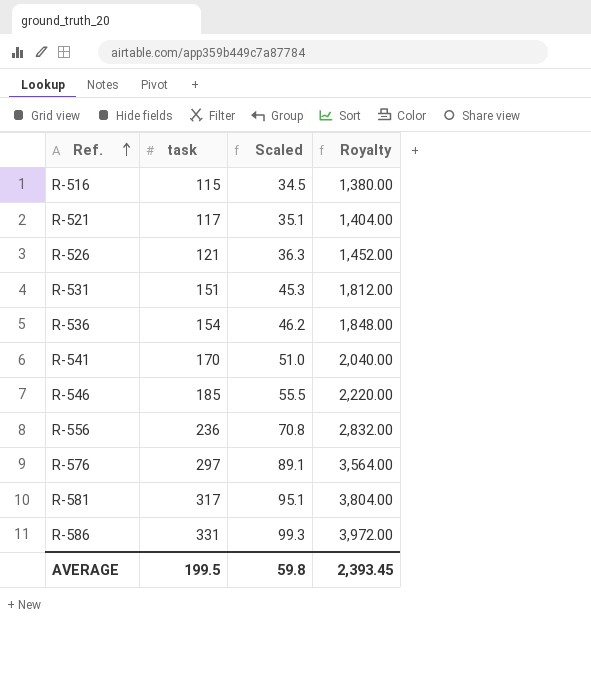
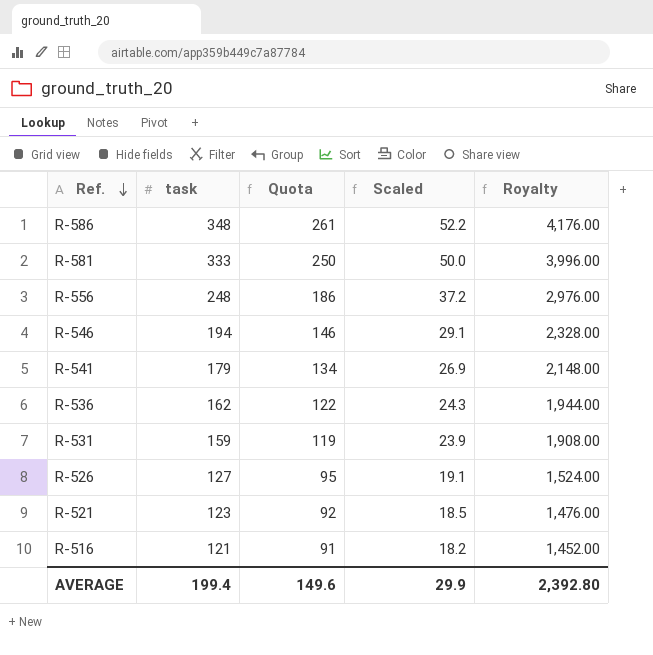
row order: Ref. ascending -> Ref. descending
column Quota | formula: none -> [task] * 0.75
column Scaled | formula: [task] * 0.3 -> [task] * 0.15
row R-576: 297 | 89.1 | 3,564.00 -> none
R-586 | task: 331 -> 348
R-586 | Royalty: 3,972.00 -> 4,176.00
R-581 | task: 317 -> 333
R-581 | Royalty: 3,804.00 -> 3,996.00
R-556 | task: 236 -> 248
R-556 | Royalty: 2,832.00 -> 2,976.00
R-546 | task: 185 -> 194
R-546 | Royalty: 2,220.00 -> 2,328.00
R-541 | task: 170 -> 179
R-541 | Royalty: 2,040.00 -> 2,148.00
R-536 | task: 154 -> 162
R-536 | Royalty: 1,848.00 -> 1,944.00
R-531 | task: 151 -> 159
R-531 | Royalty: 1,812.00 -> 1,908.00
R-526 | task: 121 -> 127
R-526 | Royalty: 1,452.00 -> 1,524.00
R-521 | task: 117 -> 123
R-521 | Royalty: 1,404.00 -> 1,476.00
R-516 | task: 115 -> 121
R-516 | Royalty: 1,380.00 -> 1,452.00
AVERAGE | task: 199.5 -> 199.4
AVERAGE | Scaled: 59.8 -> 29.9
AVERAGE | Royalty: 2,393.45 -> 2,392.80

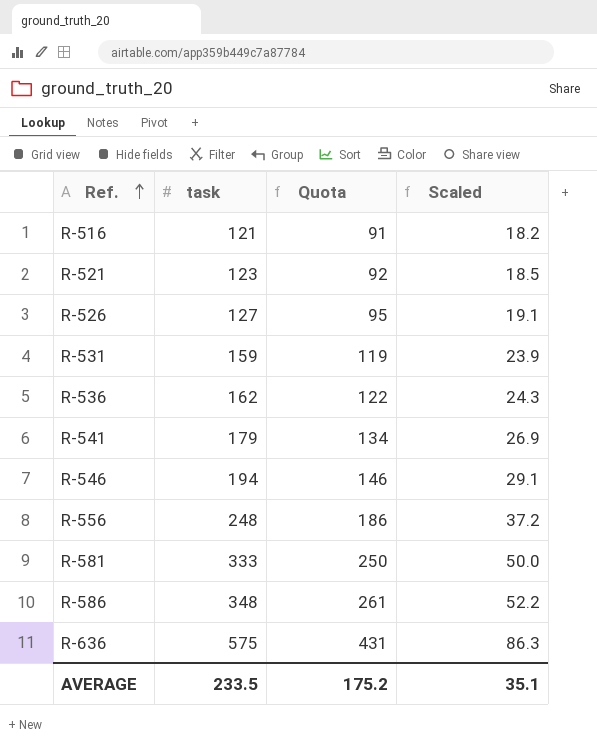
row order: Ref. descending -> Ref. ascending
column Royalty | formula: [task] * 12 -> none
row R-636: none -> 575 | 431 | 86.3
AVERAGE | task: 199.4 -> 233.5
AVERAGE | Quota: 149.6 -> 175.2
AVERAGE | Scaled: 29.9 -> 35.1

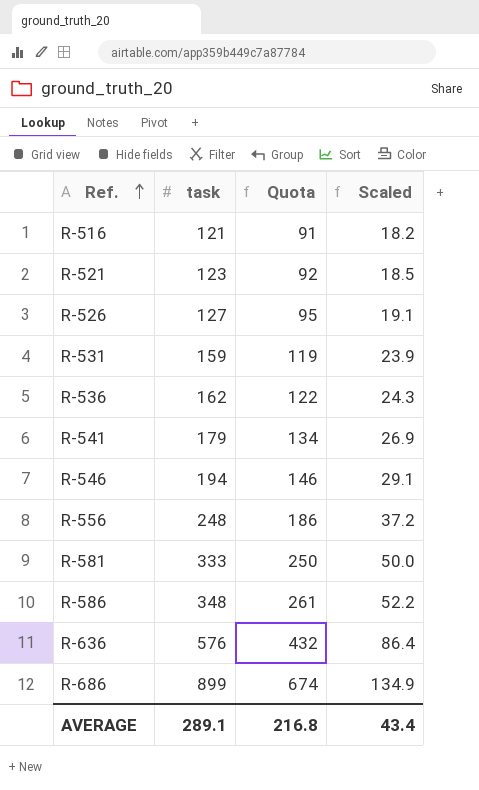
R-636 | task: 575 -> 576
R-636 | Quota: 431 -> 432
R-636 | Scaled: 86.3 -> 86.4
row R-686: none -> 899 | 674 | 134.9
AVERAGE | task: 233.5 -> 289.1
AVERAGE | Quota: 175.2 -> 216.8
AVERAGE | Scaled: 35.1 -> 43.4

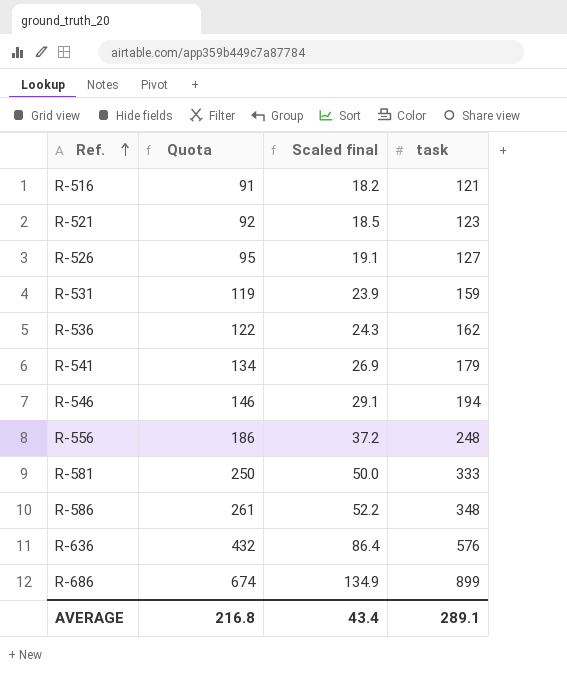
column name: Scaled -> Scaled final
column task | position: 2 -> 4

